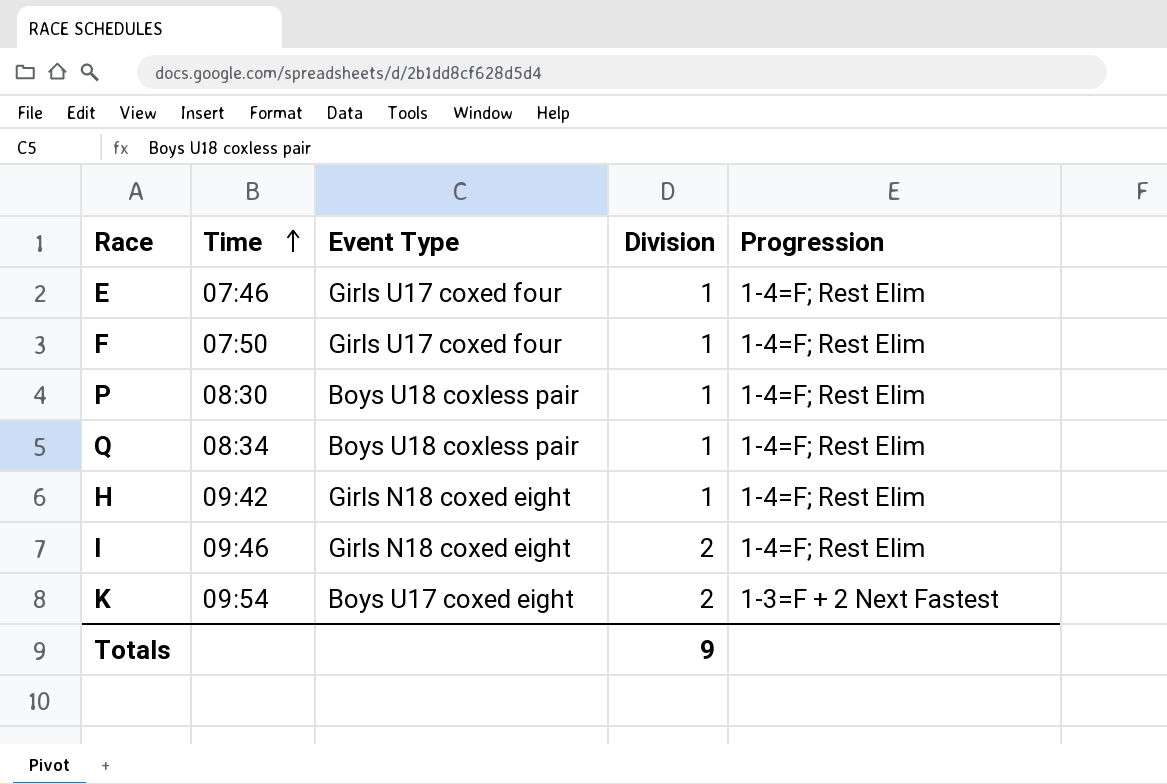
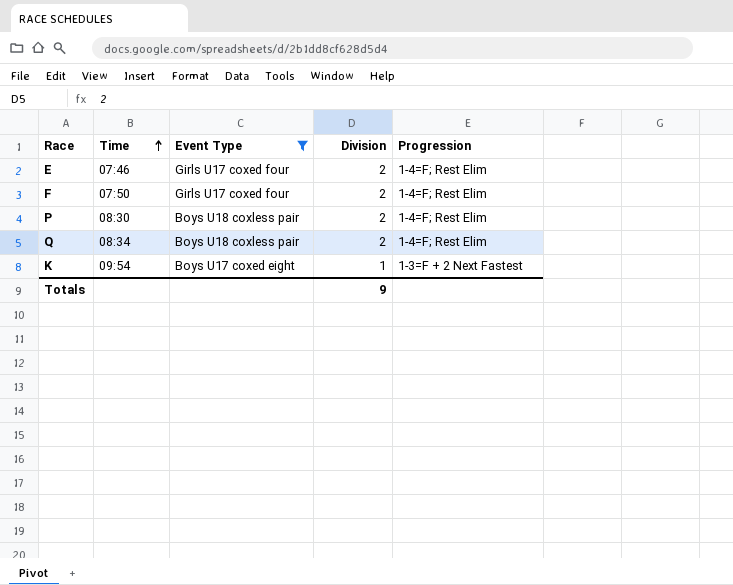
filter: none -> Event Type != Girls N18 coxed eight
E | Division: 1 -> 2
F | Division: 1 -> 2
P | Division: 1 -> 2
Q | Division: 1 -> 2
K | Division: 2 -> 1

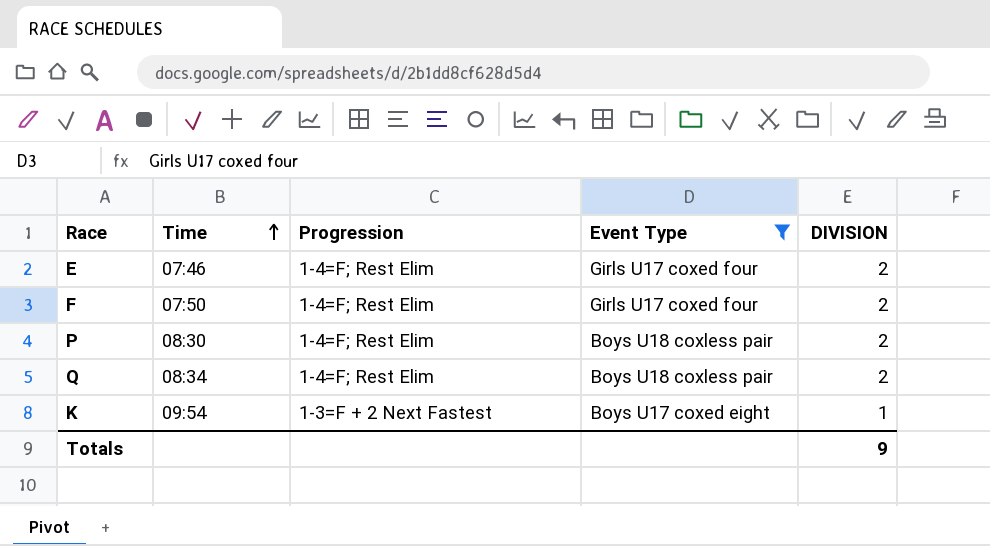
column Progression | position: 5 -> 3
column name: Division -> DIVISION

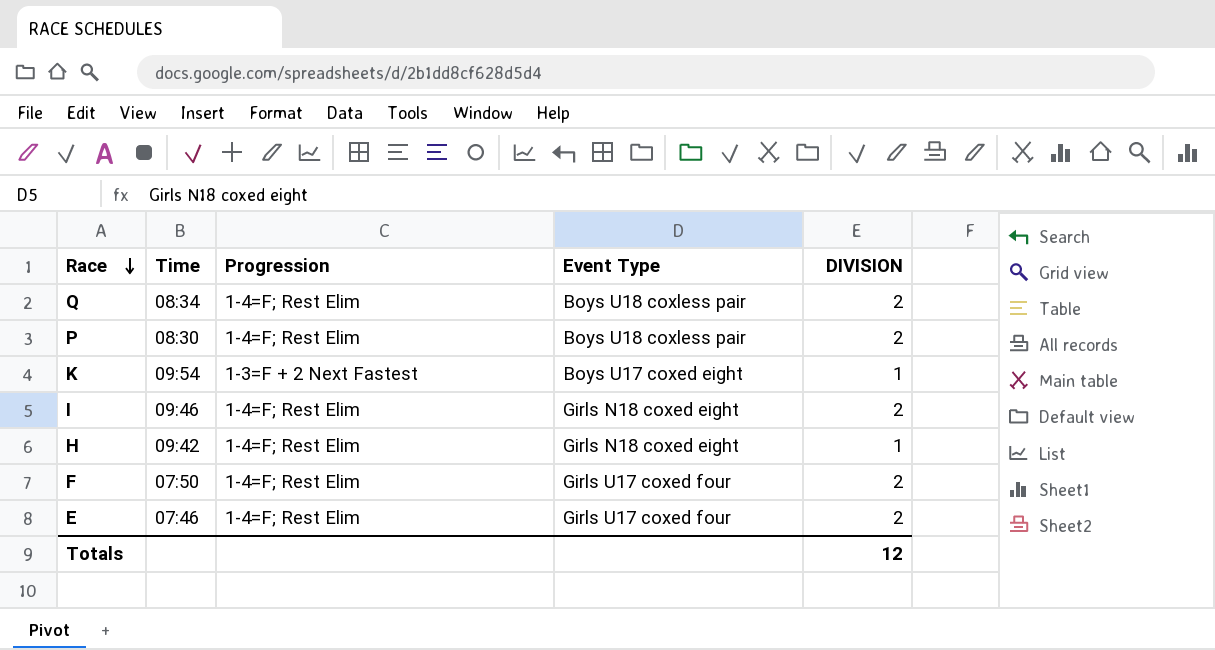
filter: Event Type != Girls N18 coxed eight -> none
row order: Time ascending -> Race descending
Totals | DIVISION: 9 -> 12

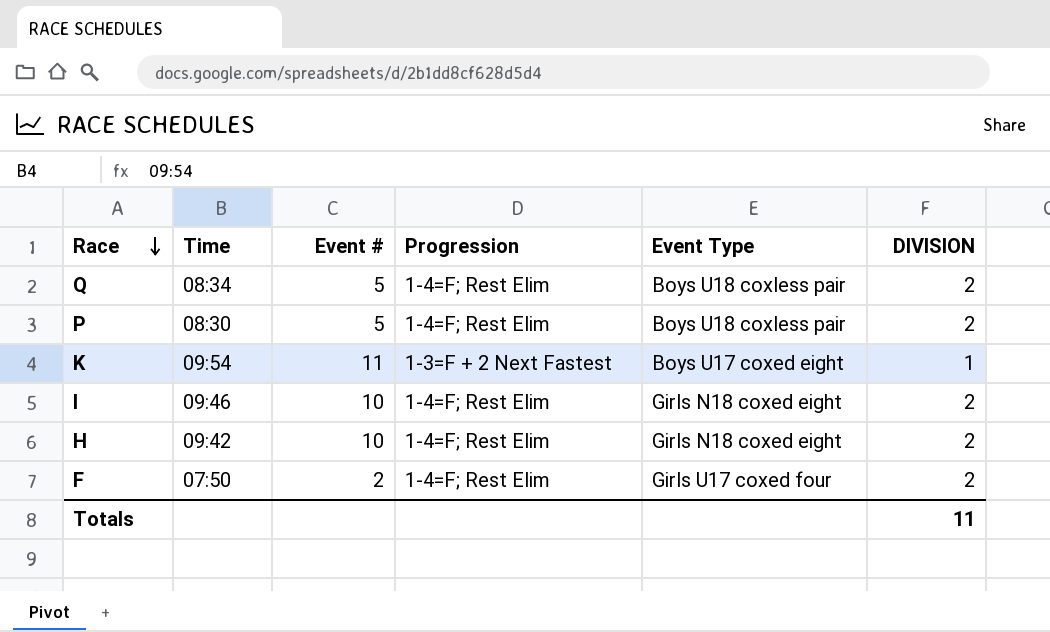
column Event # | position: none -> 3
row E: 07:46 | 1-4=F; Rest Elim | Girls U17 coxed four | 2 -> none
H | DIVISION: 1 -> 2
Totals | DIVISION: 12 -> 11

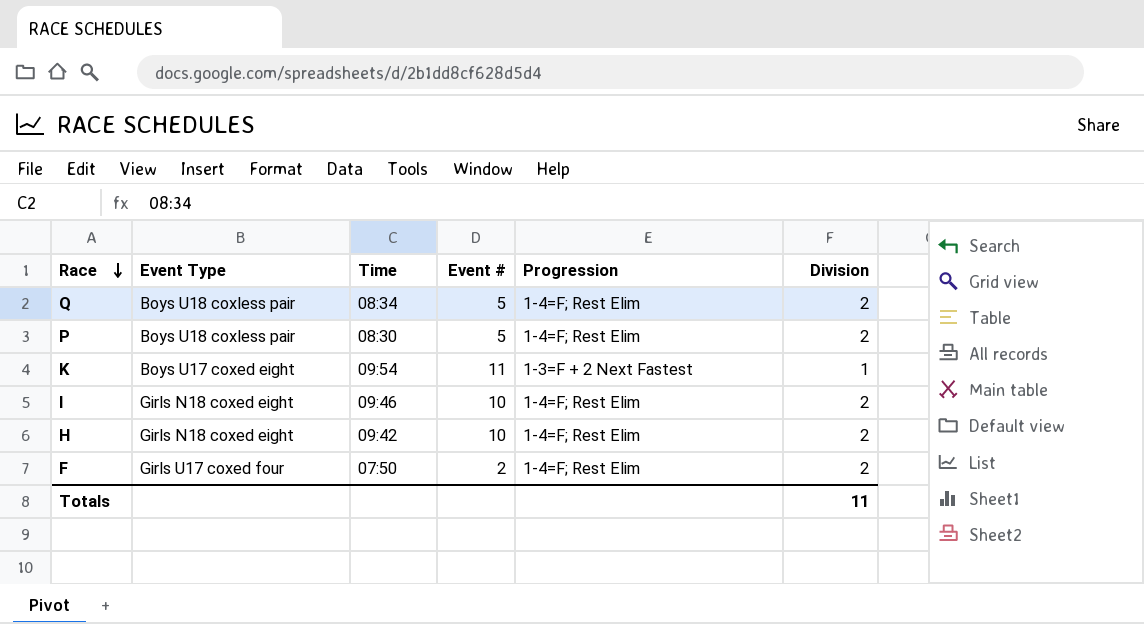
column Event Type | position: 5 -> 2
column name: DIVISION -> Division

